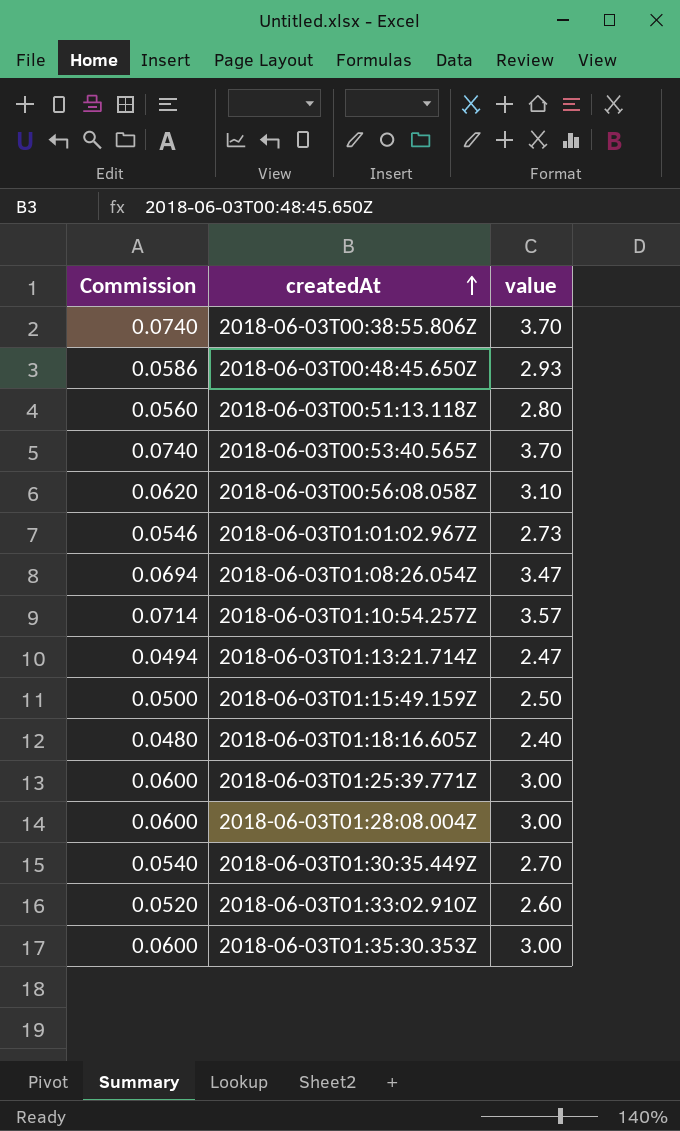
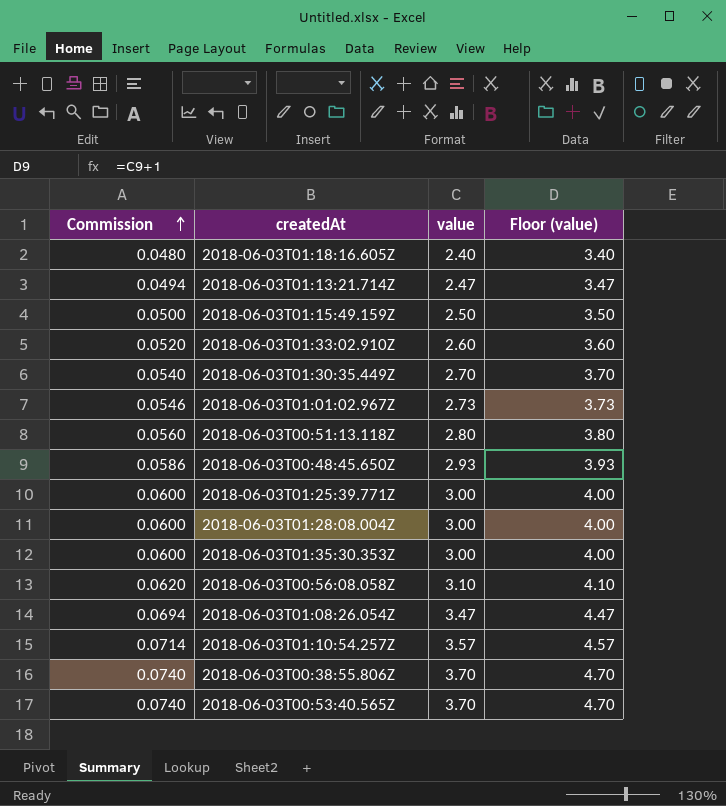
row order: createdAt ascending -> Commission ascending
column Floor (value) | formula: none -> [value] + 1

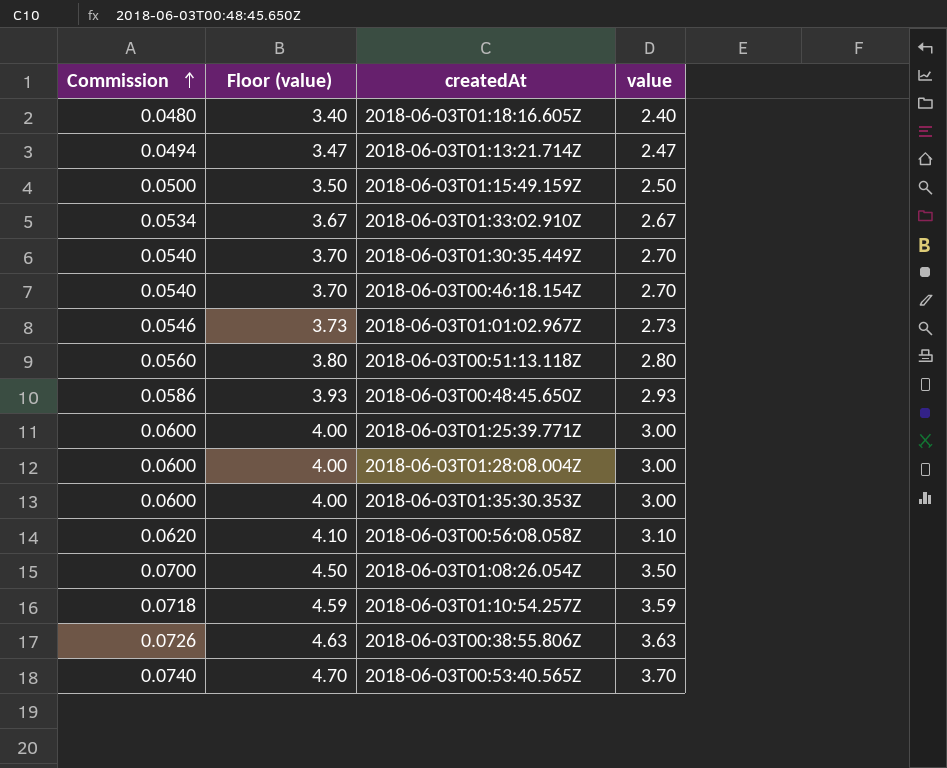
column Floor (value) | position: 4 -> 2
2018-06-03T01:33:02.910Z | Commission: 0.0520 -> 0.0534
2018-06-03T01:33:02.910Z | Floor (value): 3.60 -> 3.67
2018-06-03T01:33:02.910Z | value: 2.60 -> 2.67
row 2018-06-03T00:46:18.154Z: none -> 0.0540 | 3.70 | 2.70
2018-06-03T01:08:26.054Z | Commission: 0.0694 -> 0.0700
2018-06-03T01:08:26.054Z | Floor (value): 4.47 -> 4.50
2018-06-03T01:08:26.054Z | value: 3.47 -> 3.50
2018-06-03T01:10:54.257Z | Commission: 0.0714 -> 0.0718
2018-06-03T01:10:54.257Z | Floor (value): 4.57 -> 4.59
2018-06-03T01:10:54.257Z | value: 3.57 -> 3.59
2018-06-03T00:38:55.806Z | Commission: 0.0740 -> 0.0726
2018-06-03T00:38:55.806Z | Floor (value): 4.70 -> 4.63
2018-06-03T00:38:55.806Z | value: 3.70 -> 3.63

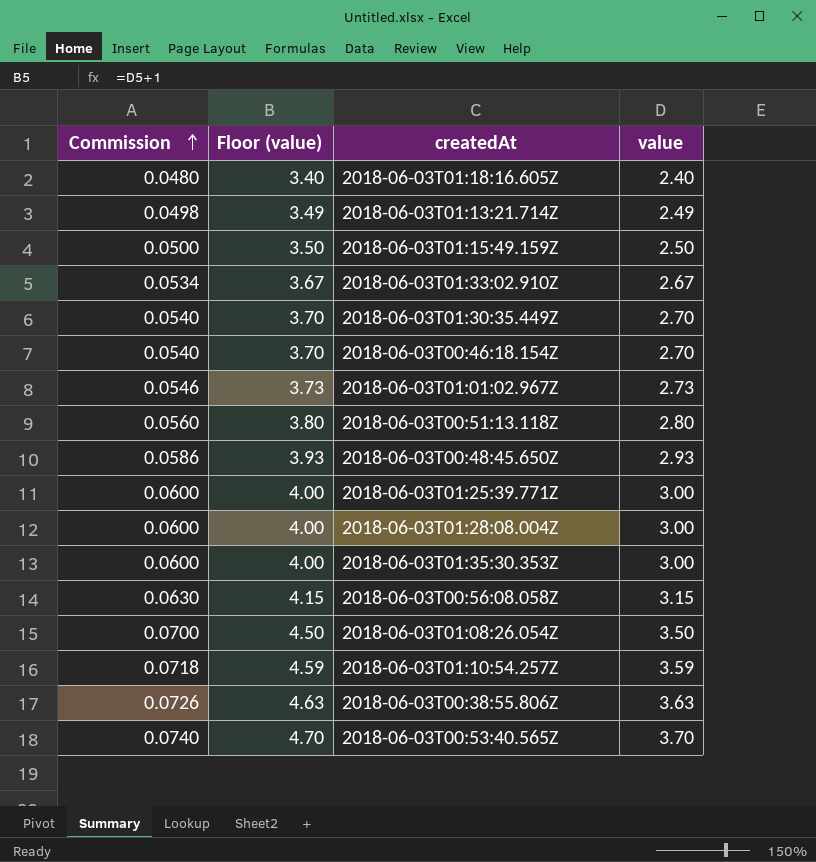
2018-06-03T01:13:21.714Z | Commission: 0.0494 -> 0.0498
2018-06-03T01:13:21.714Z | Floor (value): 3.47 -> 3.49
2018-06-03T01:13:21.714Z | value: 2.47 -> 2.49
2018-06-03T00:56:08.058Z | Commission: 0.0620 -> 0.0630
2018-06-03T00:56:08.058Z | Floor (value): 4.10 -> 4.15
2018-06-03T00:56:08.058Z | value: 3.10 -> 3.15

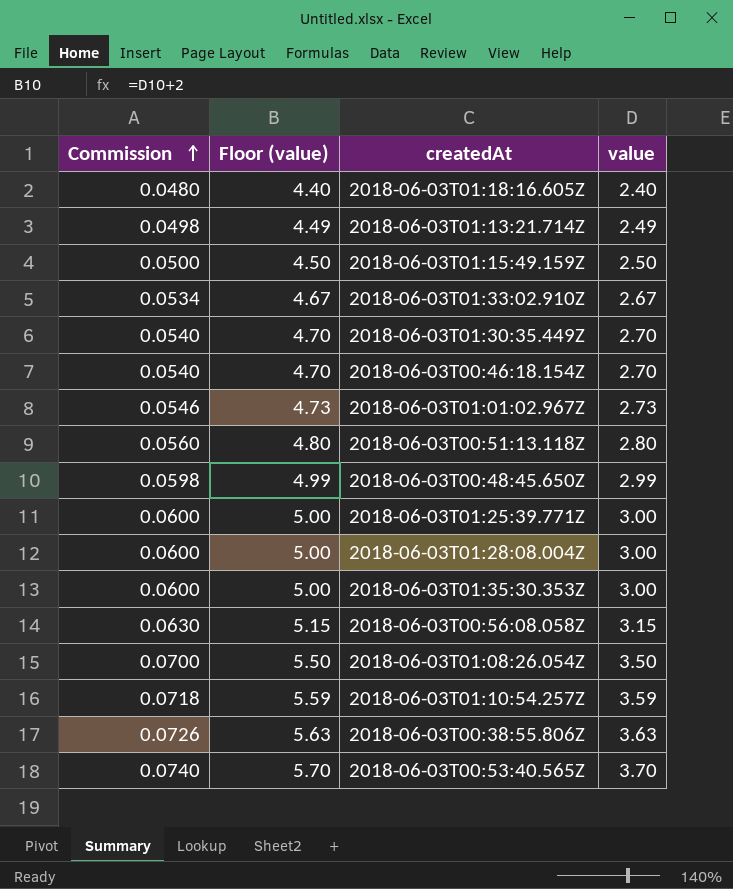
column Floor (value) | formula: [value] + 1 -> [value] + 2
2018-06-03T00:48:45.650Z | Commission: 0.0586 -> 0.0598
2018-06-03T00:48:45.650Z | value: 2.93 -> 2.99

